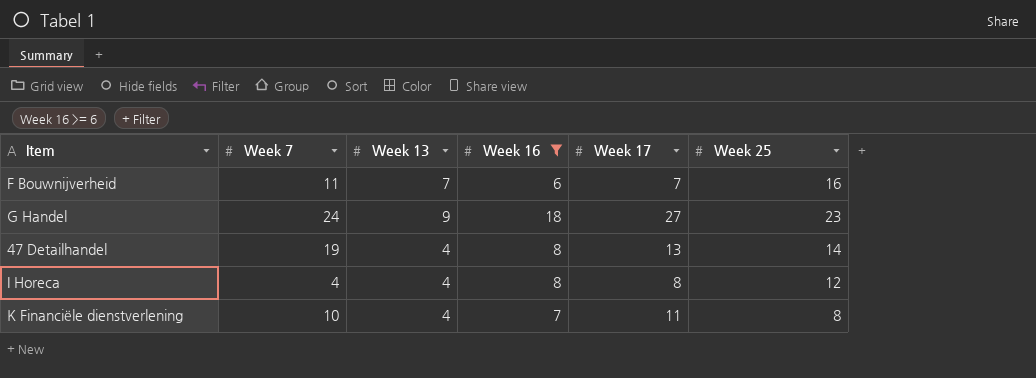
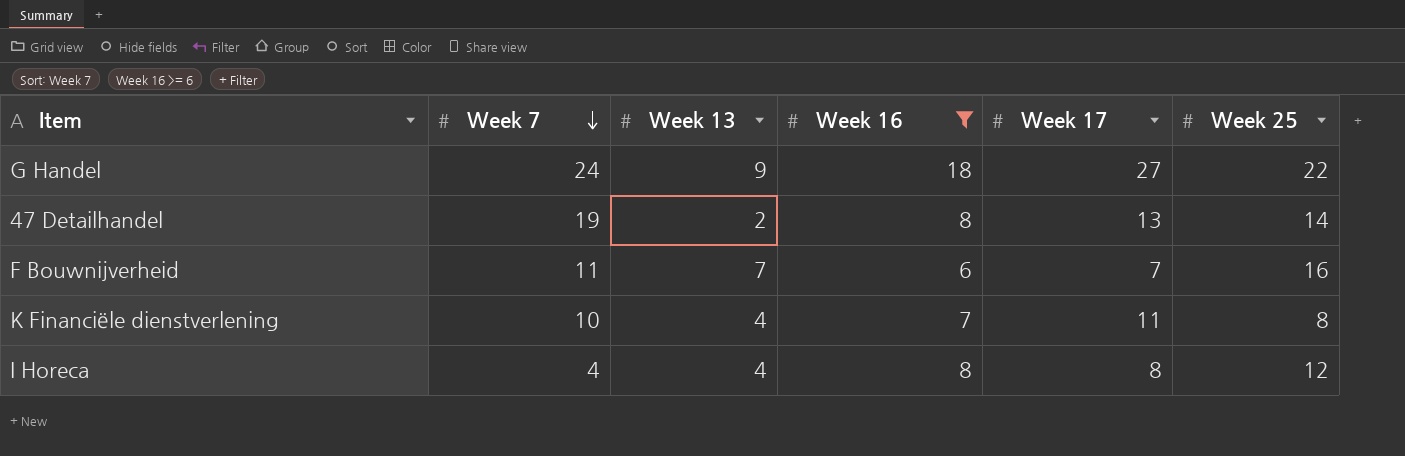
row order: none -> Week 7 descending
G Handel | Week 25: 23 -> 22
47 Detailhandel | Week 13: 4 -> 2

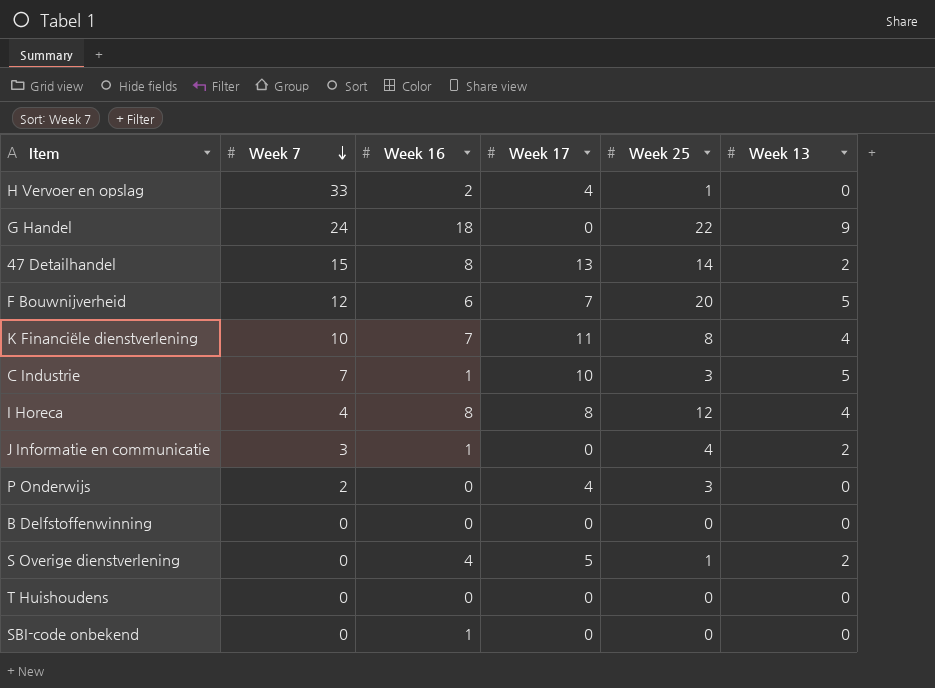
filter: Week 16 >= 6 -> none
column Week 13 | position: 3 -> 6
G Handel | Week 17: 27 -> 0
47 Detailhandel | Week 7: 19 -> 15
F Bouwnijverheid | Week 7: 11 -> 12
F Bouwnijverheid | Week 25: 16 -> 20
F Bouwnijverheid | Week 13: 7 -> 5

